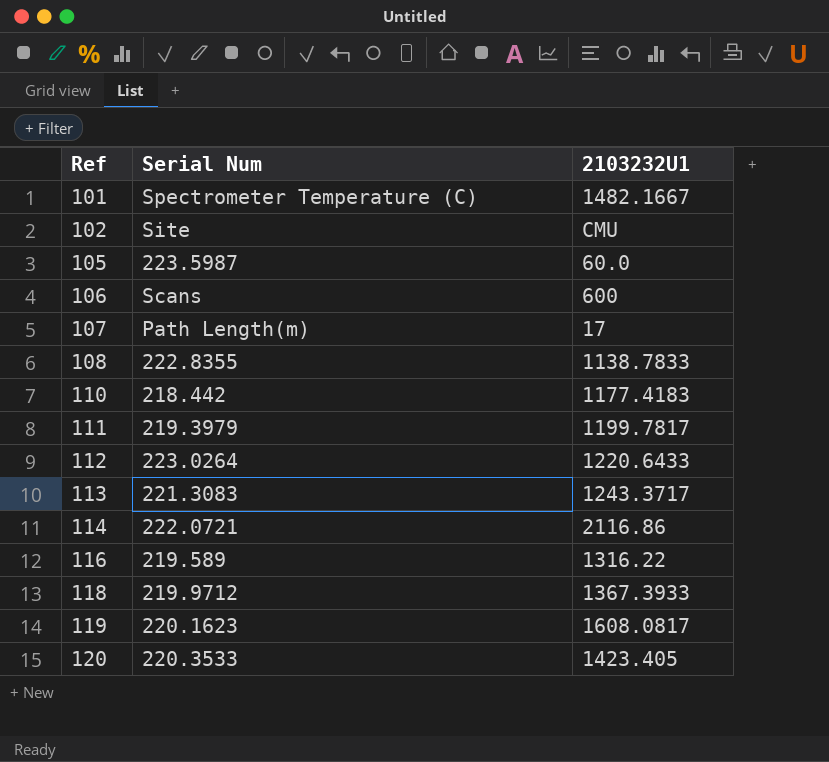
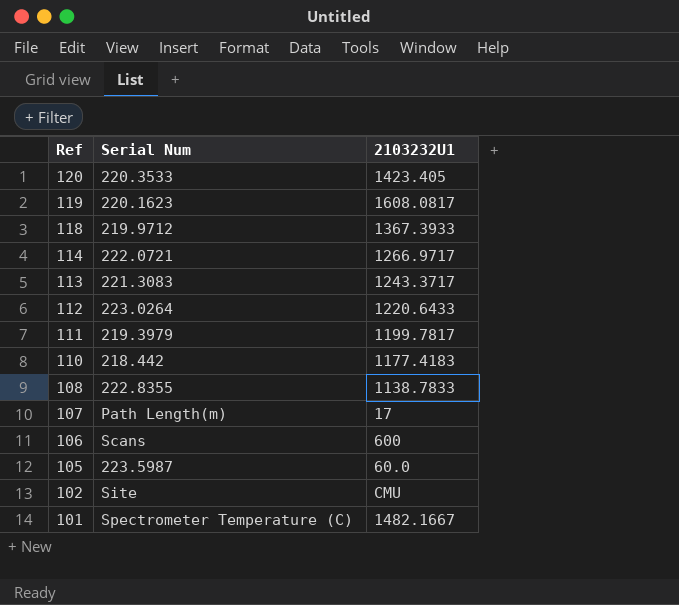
row order: Ref ascending -> Ref descending
row 116: 219.589 | 1316.22 -> none
114 | 2103232U1: 2116.86 -> 1266.9717

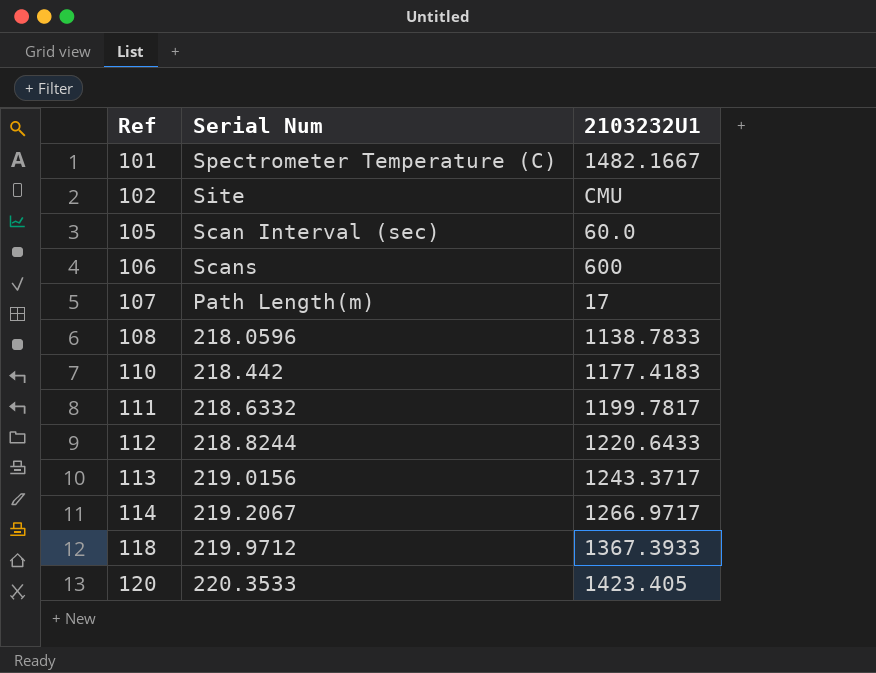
row order: Ref descending -> Ref ascending
row 119: 220.1623 | 1608.0817 -> none
105 | Serial Num: 223.5987 -> Scan Interval (sec)
108 | Serial Num: 222.8355 -> 218.0596
111 | Serial Num: 219.3979 -> 218.6332
112 | Serial Num: 223.0264 -> 218.8244
113 | Serial Num: 221.3083 -> 219.0156
114 | Serial Num: 222.0721 -> 219.2067

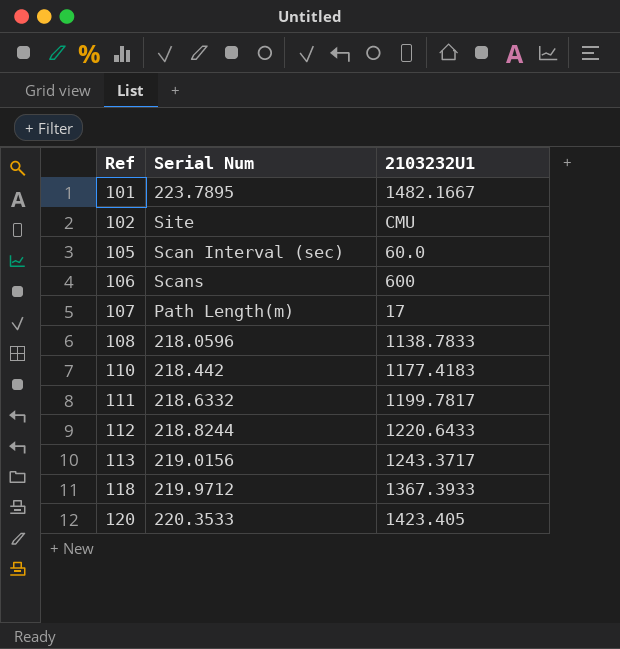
row 114: 219.2067 | 1266.9717 -> none
101 | Serial Num: Spectrometer Temperature (C) -> 223.7895

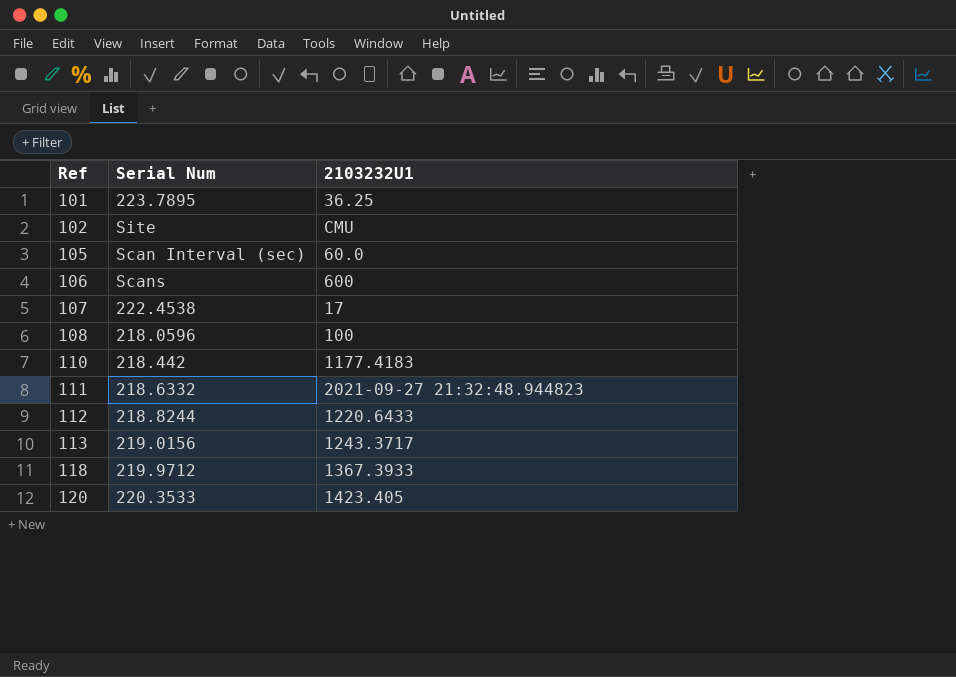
101 | 2103232U1: 1482.1667 -> 36.25
107 | Serial Num: Path Length(m) -> 222.4538
108 | 2103232U1: 1138.7833 -> 100
111 | 2103232U1: 1199.7817 -> 2021-09-27 21:32:48.944823

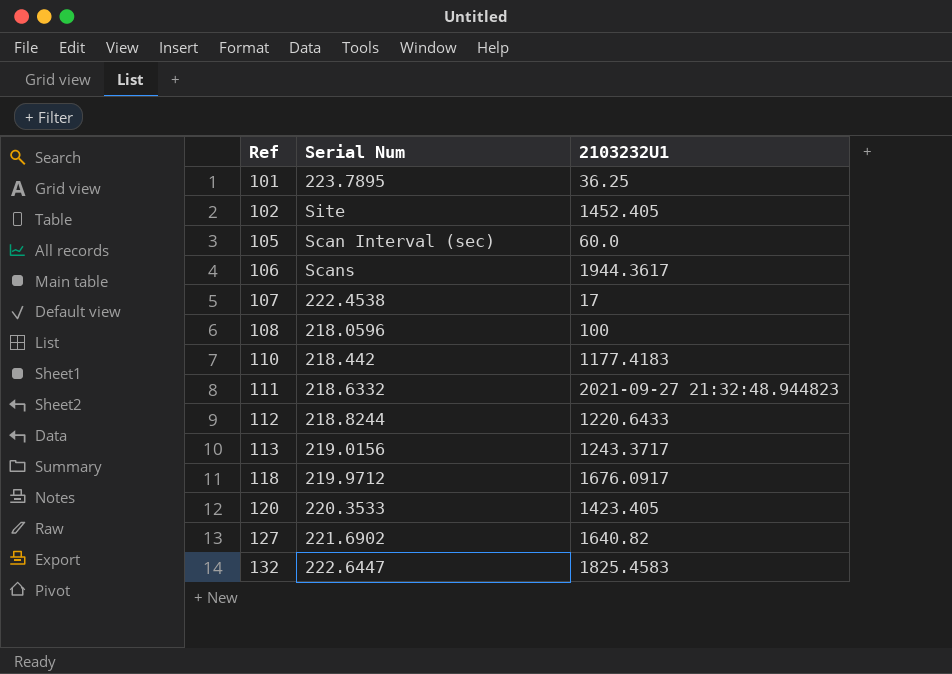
102 | 2103232U1: CMU -> 1452.405
106 | 2103232U1: 600 -> 1944.3617
118 | 2103232U1: 1367.3933 -> 1676.0917
row 127: none -> 221.6902 | 1640.82
row 132: none -> 222.6447 | 1825.4583

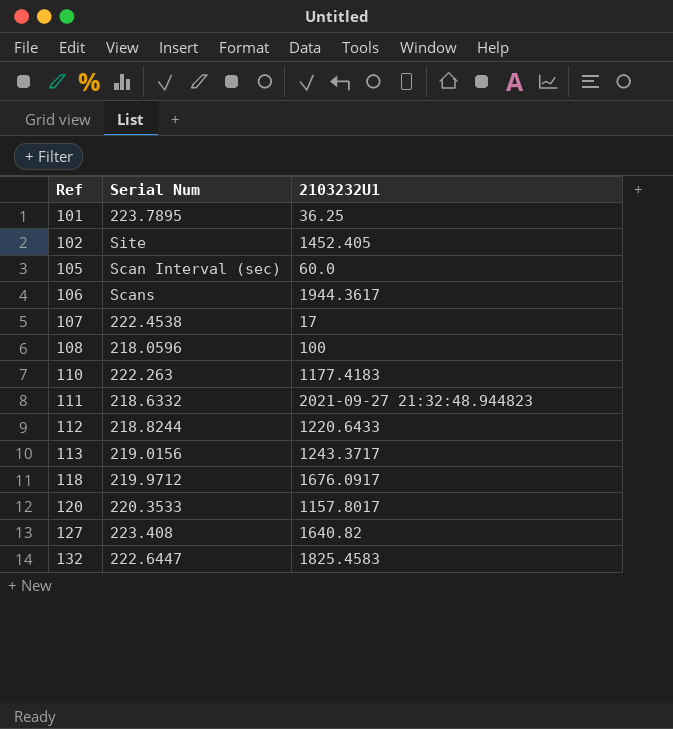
110 | Serial Num: 218.442 -> 222.263
120 | 2103232U1: 1423.405 -> 1157.8017
127 | Serial Num: 221.6902 -> 223.408

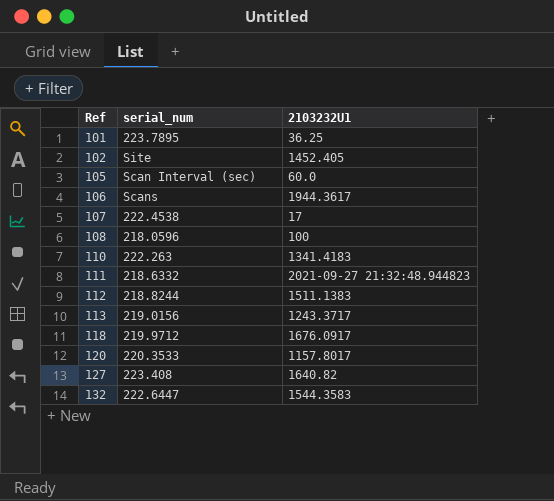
column name: Serial Num -> serial_num
110 | 2103232U1: 1177.4183 -> 1341.4183
112 | 2103232U1: 1220.6433 -> 1511.1383
132 | 2103232U1: 1825.4583 -> 1544.3583

